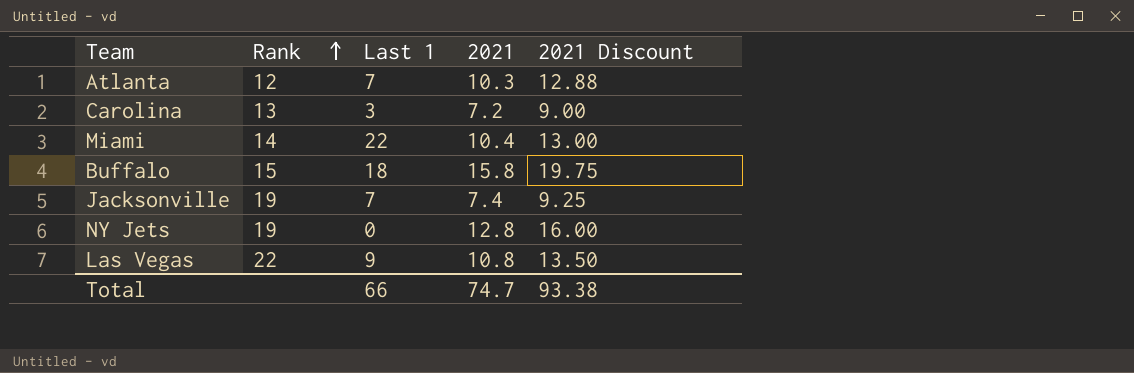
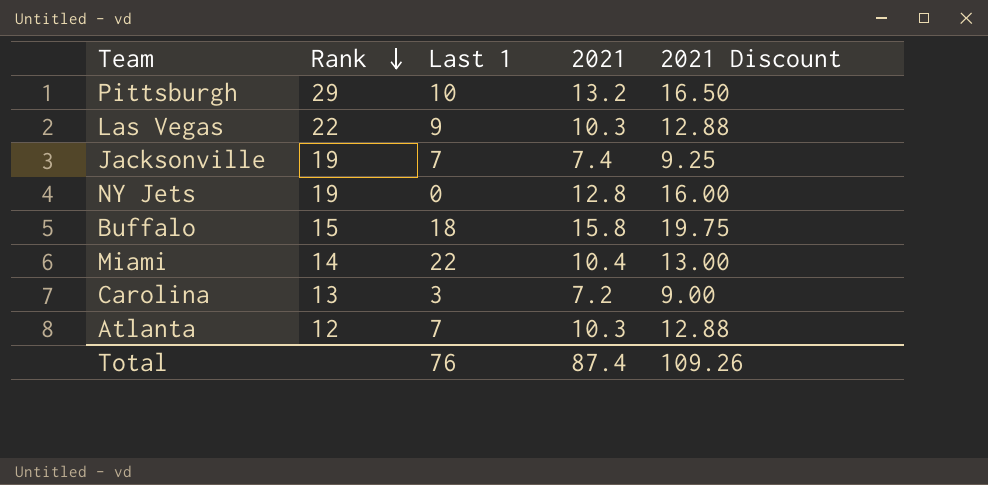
row order: Rank ascending -> Rank descending
row Pittsburgh: none -> 29 | 10 | 13.2 | 16.50
Las Vegas | 2021: 10.8 -> 10.3
Las Vegas | 2021 Discount: 13.50 -> 12.88
Total | Last 1: 66 -> 76
Total | 2021: 74.7 -> 87.4
Total | 2021 Discount: 93.38 -> 109.26

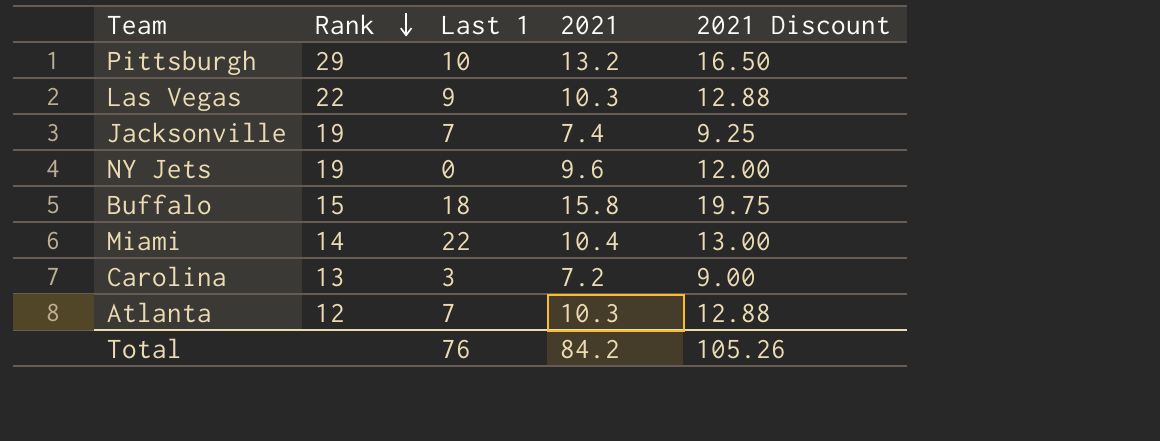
NY Jets | 2021: 12.8 -> 9.6
NY Jets | 2021 Discount: 16.00 -> 12.00
Total | 2021: 87.4 -> 84.2
Total | 2021 Discount: 109.26 -> 105.26

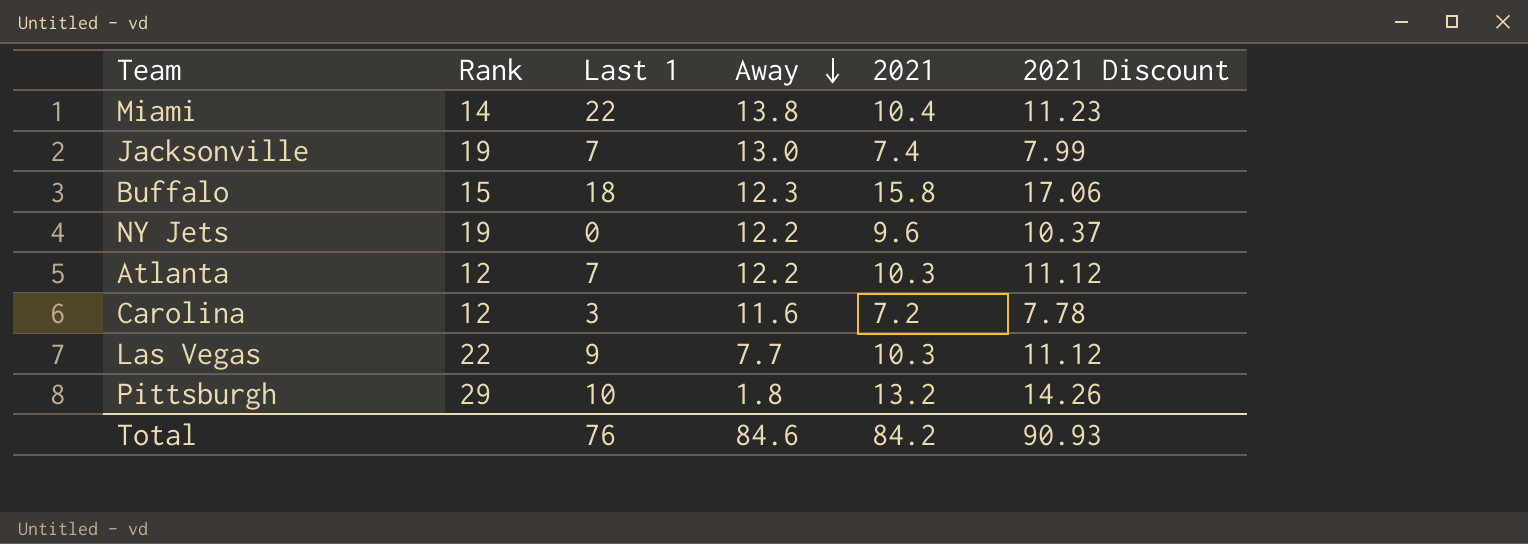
row order: Rank descending -> Away descending
column Away | position: none -> 4
column 2021 Discount | formula: [2021] * 1.25 -> [2021] * 1.08
Carolina | Rank: 13 -> 12
Total | 2021 Discount: 105.26 -> 90.93

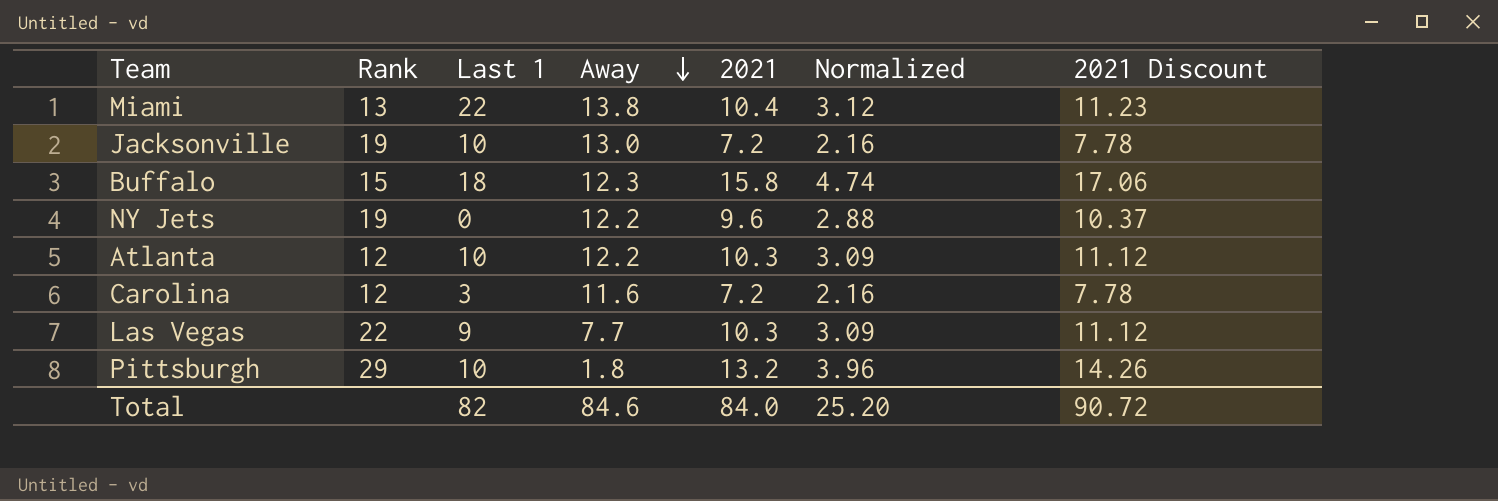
column Normalized | formula: none -> [2021] * 0.3
Miami | Rank: 14 -> 13
Jacksonville | Last 1: 7 -> 10
Jacksonville | 2021: 7.4 -> 7.2
Jacksonville | 2021 Discount: 7.99 -> 7.78
Atlanta | Last 1: 7 -> 10
Total | Last 1: 76 -> 82
Total | 2021: 84.2 -> 84.0
Total | 2021 Discount: 90.93 -> 90.72

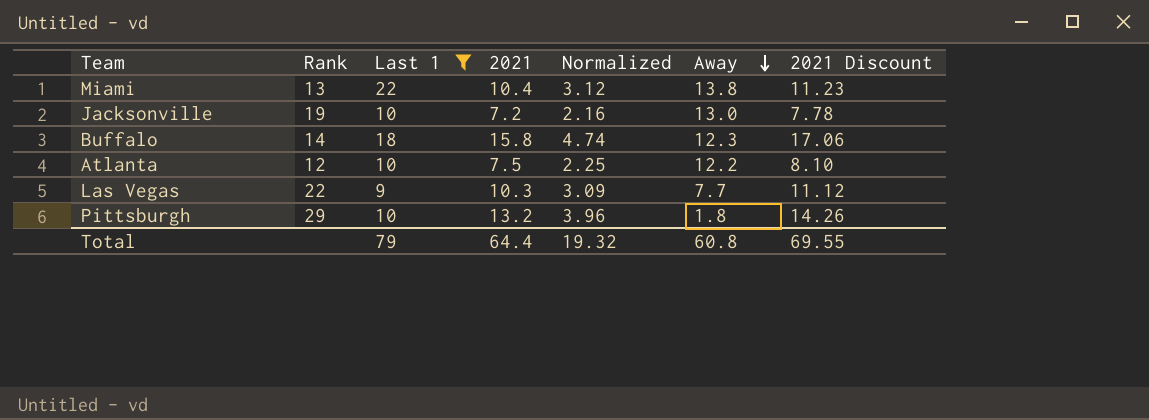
filter: none -> Last 1 >= 9
column Away | position: 4 -> 6
Buffalo | Rank: 15 -> 14
Atlanta | 2021: 10.3 -> 7.5
Atlanta | Normalized: 3.09 -> 2.25
Atlanta | 2021 Discount: 11.12 -> 8.10
Total | Last 1: 82 -> 79
Total | 2021: 84.0 -> 64.4
Total | Normalized: 25.20 -> 19.32
Total | Away: 84.6 -> 60.8
Total | 2021 Discount: 90.72 -> 69.55

